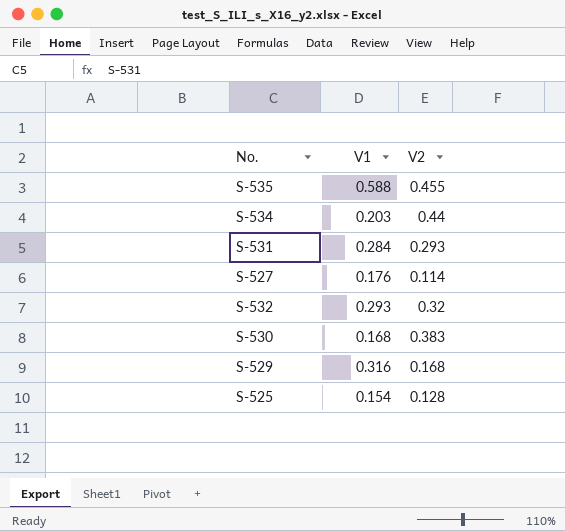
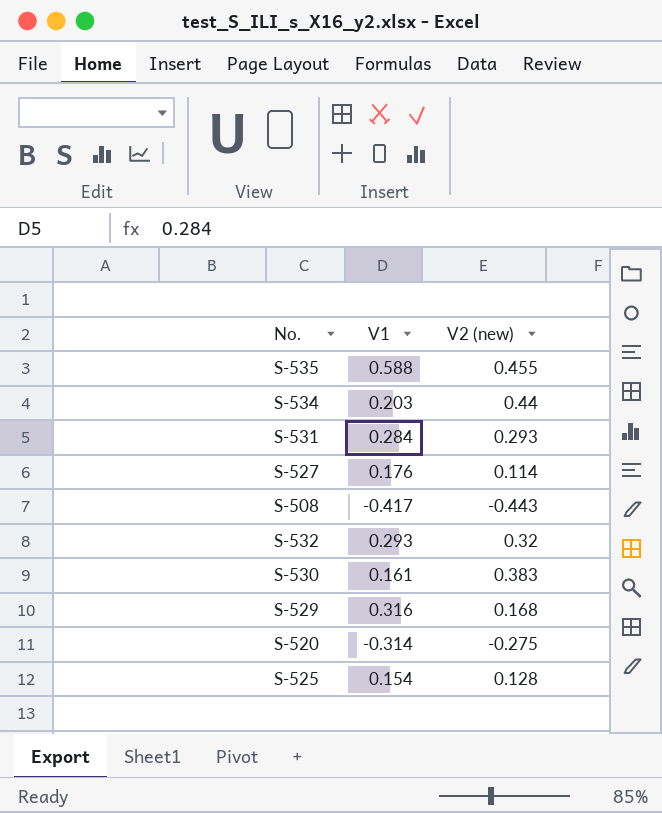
column name: V2 -> V2 (new)
row S-508: none -> -0.417 | -0.443
S-530 | V1: 0.168 -> 0.161
row S-520: none -> -0.314 | -0.275

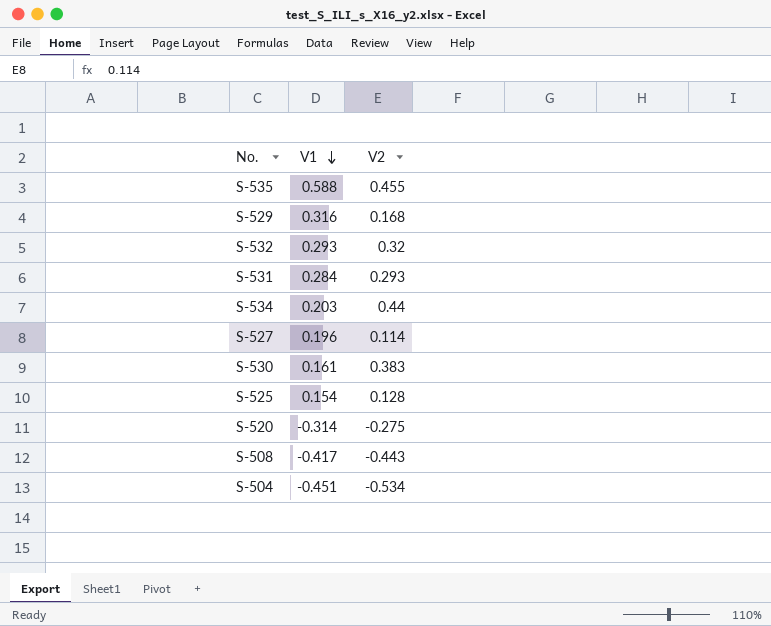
row order: none -> V1 descending
column name: V2 (new) -> V2
S-527 | V1: 0.176 -> 0.196
row S-504: none -> -0.451 | -0.534

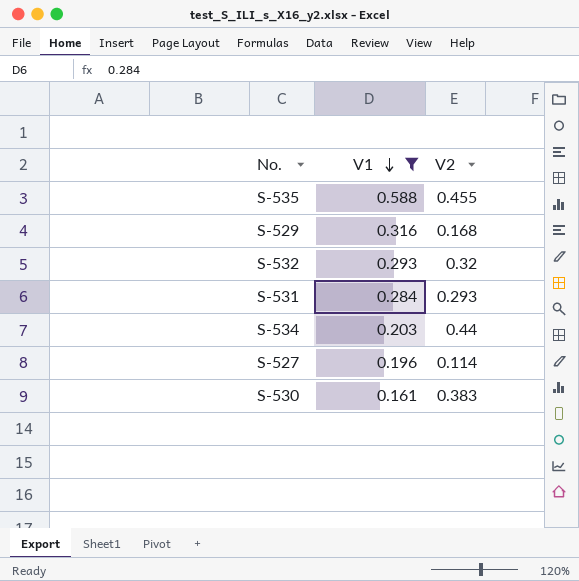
filter: none -> V1 >= 0.161

